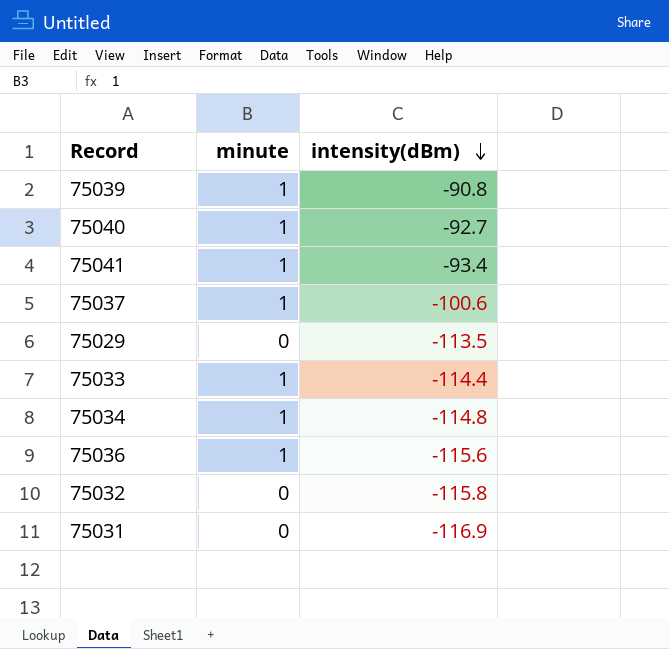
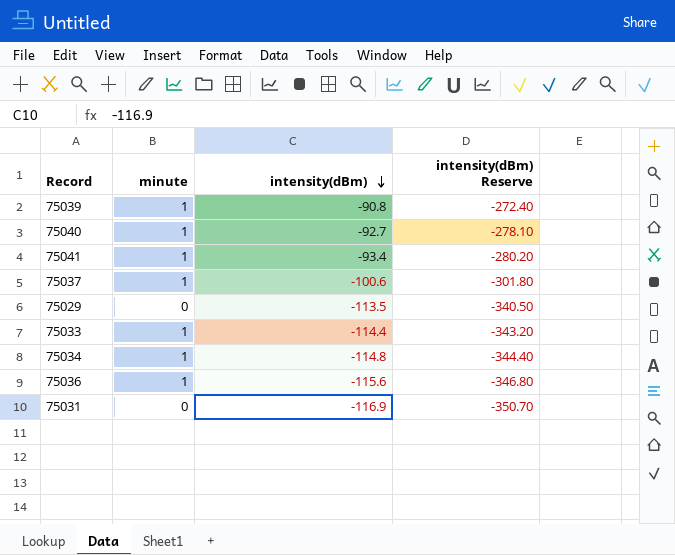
column intensity(dBm) Reserve | formula: none -> [intensity(dBm)] * 3
row 75032: 0 | -115.8 -> none

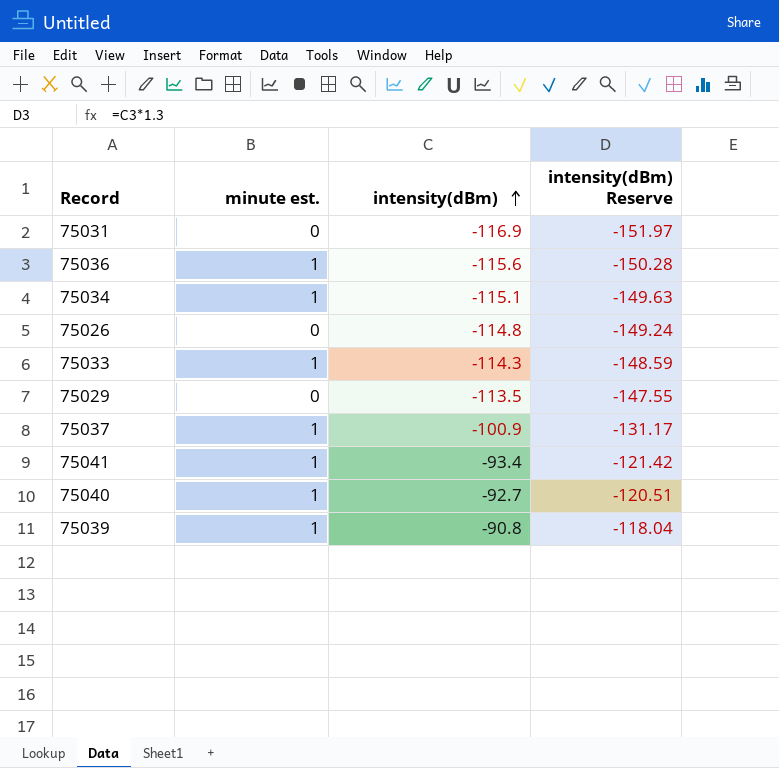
row order: intensity(dBm) descending -> intensity(dBm) ascending
column name: minute -> minute est.
column intensity(dBm) Reserve | formula: [intensity(dBm)] * 3 -> [intensity(dBm)] * 1.3
75034 | intensity(dBm): -114.8 -> -115.1
row 75026: none -> 0 | -114.8 | -149.24
75033 | intensity(dBm): -114.4 -> -114.3
75037 | intensity(dBm): -100.6 -> -100.9

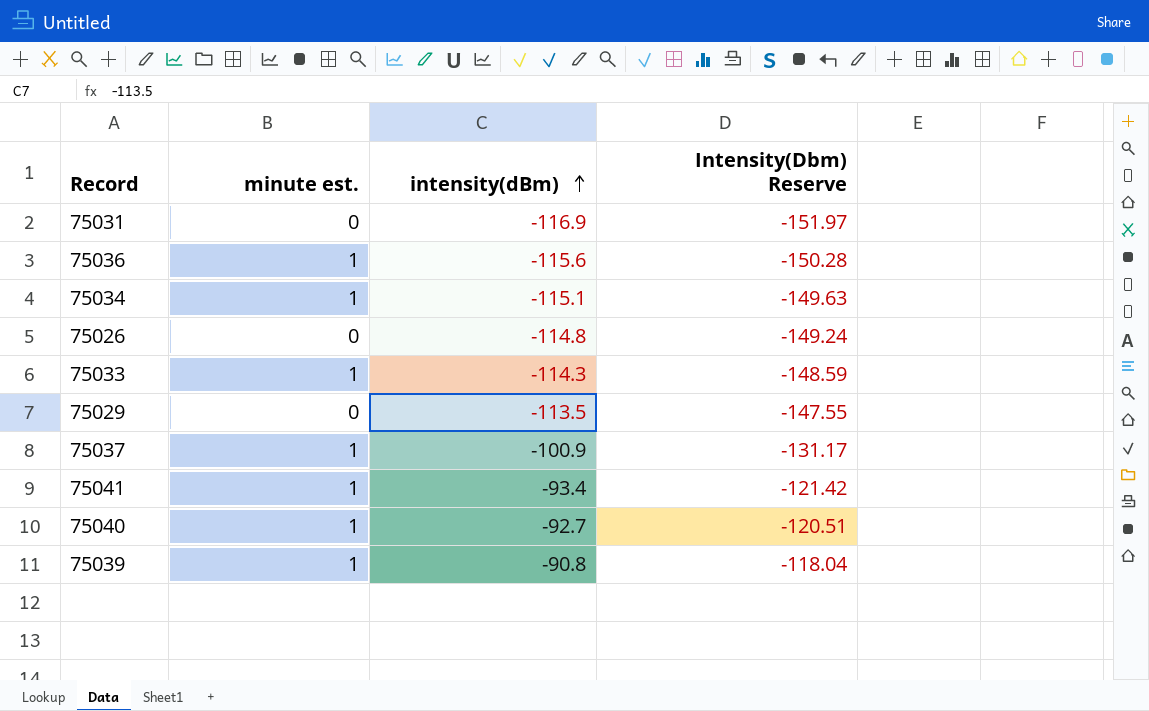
column name: intensity(dBm) Reserve -> Intensity(Dbm) Reserve

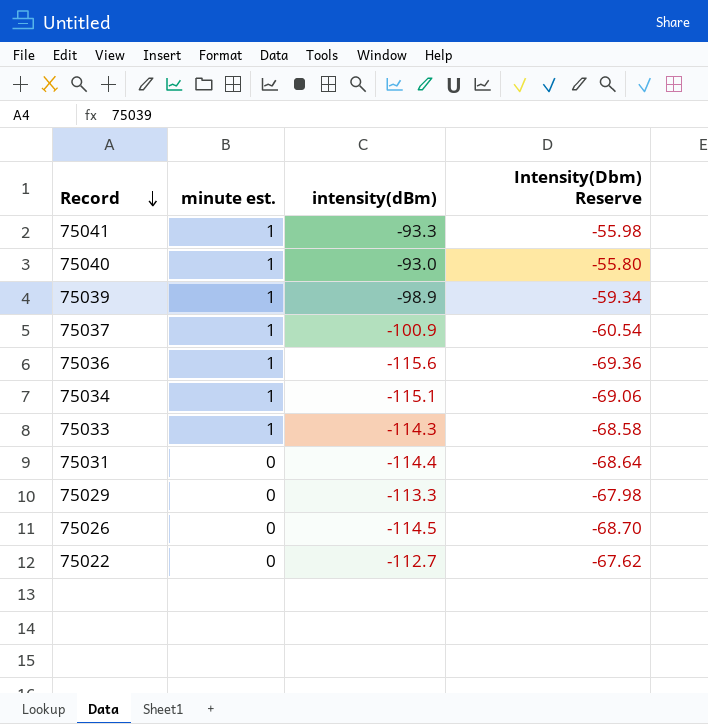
row order: intensity(dBm) ascending -> Record descending
column Intensity(Dbm) Reserve | formula: [intensity(dBm)] * 1.3 -> [intensity(dBm)] * 0.6
75041 | intensity(dBm): -93.4 -> -93.3
75040 | intensity(dBm): -92.7 -> -93.0
75039 | intensity(dBm): -90.8 -> -98.9
75031 | intensity(dBm): -116.9 -> -114.4
75029 | intensity(dBm): -113.5 -> -113.3
75026 | intensity(dBm): -114.8 -> -114.5
row 75022: none -> 0 | -112.7 | -67.62

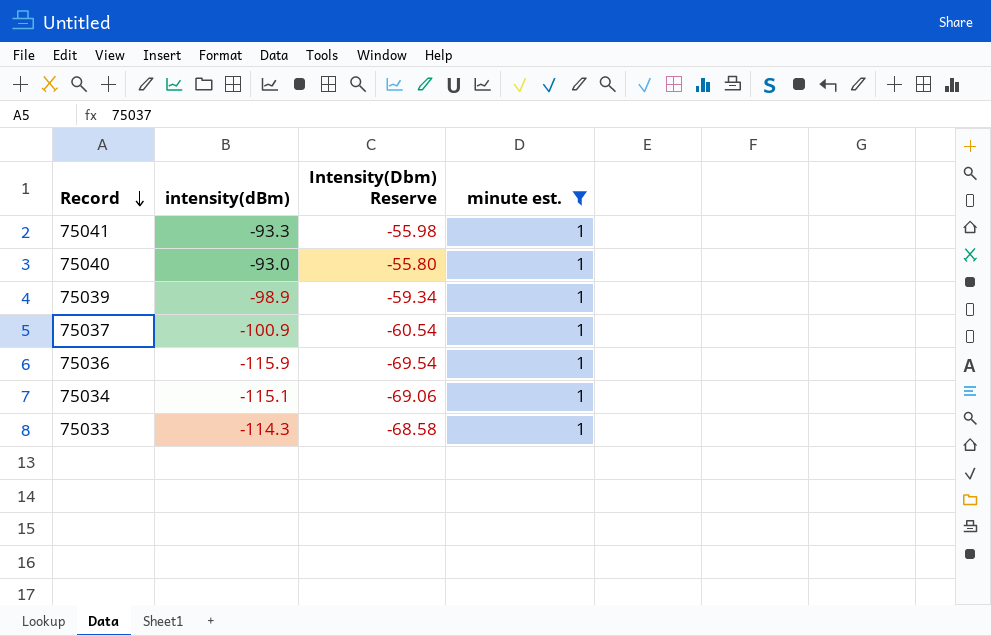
filter: none -> minute est. = 1
column minute est. | position: 2 -> 4
75036 | intensity(dBm): -115.6 -> -115.9
75036 | Intensity(Dbm) Reserve: -69.36 -> -69.54

